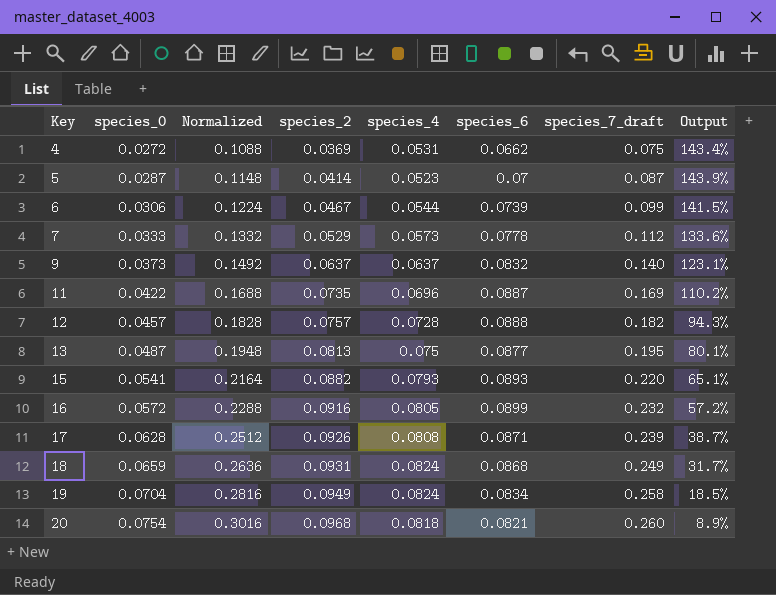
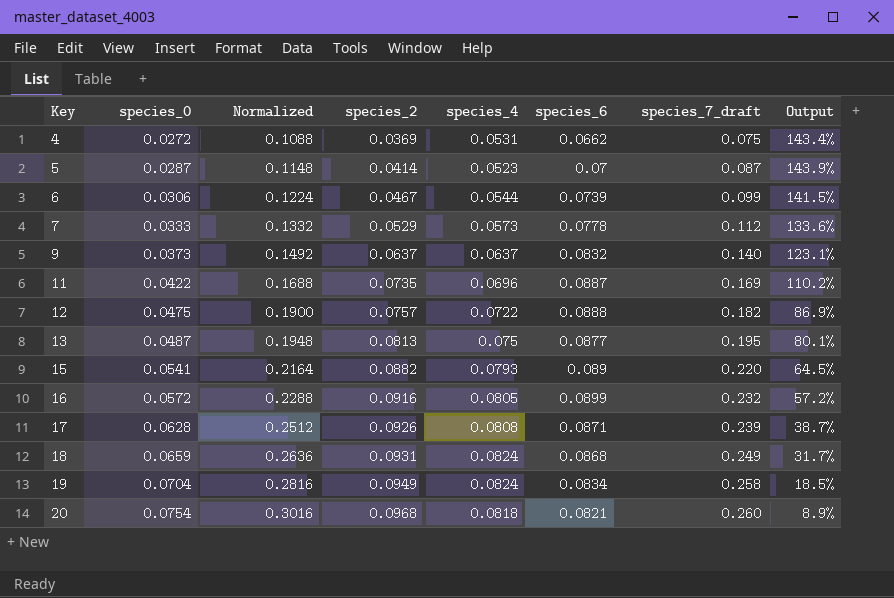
12 | species_0: 0.0457 -> 0.0475
12 | Normalized: 0.1828 -> 0.1900
12 | species_4: 0.0728 -> 0.0722
12 | Output: 94.3% -> 86.9%
15 | species_6: 0.0893 -> 0.089
15 | Output: 65.1% -> 64.5%

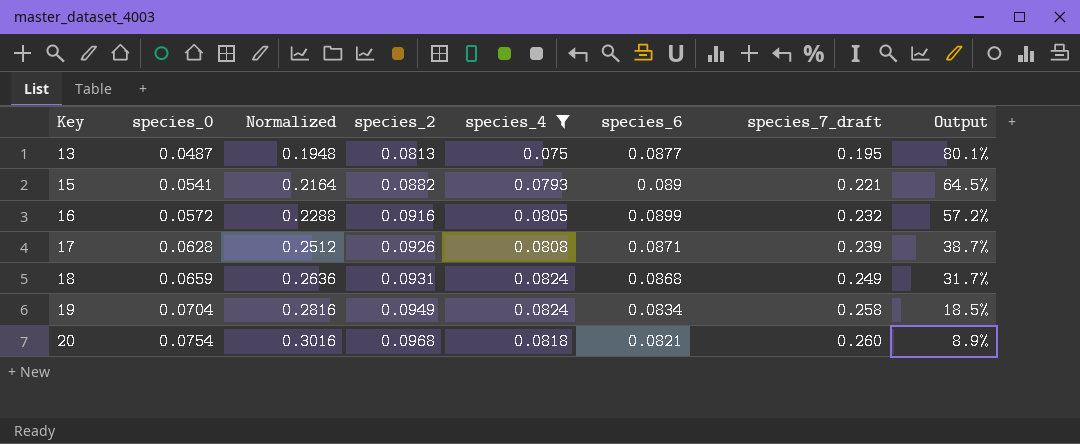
filter: none -> species_4 >= 0.075
15 | species_7_draft: 0.220 -> 0.221

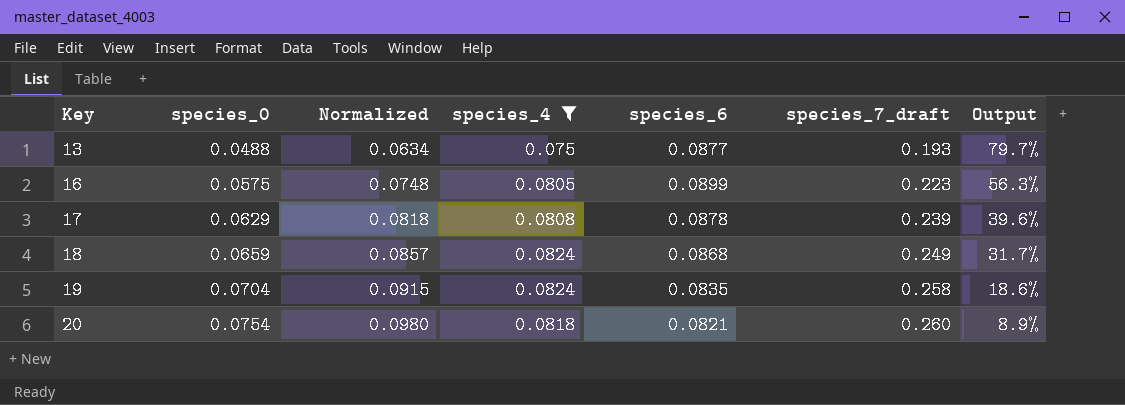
column species_2 | position: 4 -> none
column Normalized | formula: [species_0] * 4 -> [species_0] * 1.3
row 15: 0.0541 | 0.2164 | 0.0882 | 0.0793 | 0.089 | 0.221 | 64.5% -> none
13 | species_0: 0.0487 -> 0.0488
13 | species_7_draft: 0.195 -> 0.193
13 | Output: 80.1% -> 79.7%
16 | species_0: 0.0572 -> 0.0575
16 | species_7_draft: 0.232 -> 0.223
16 | Output: 57.2% -> 56.3%
17 | species_0: 0.0628 -> 0.0629
17 | species_6: 0.0871 -> 0.0878
17 | Output: 38.7% -> 39.6%
19 | species_6: 0.0834 -> 0.0835
19 | Output: 18.5% -> 18.6%

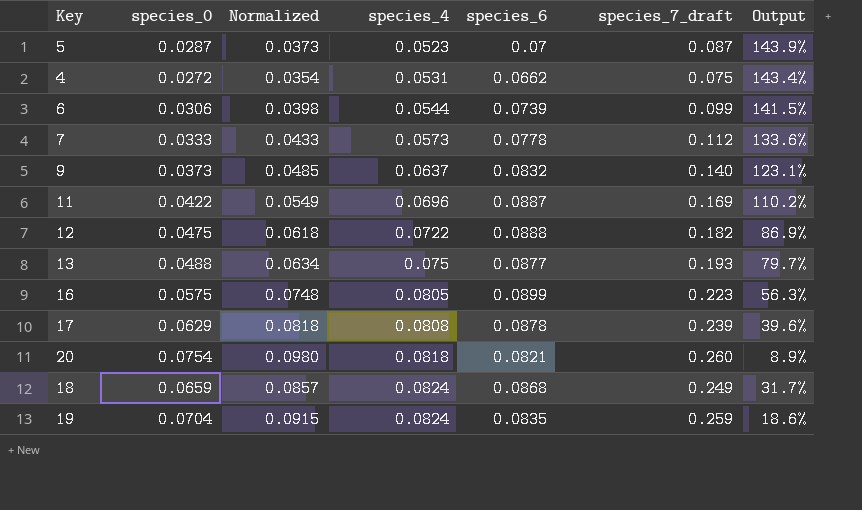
filter: species_4 >= 0.075 -> none
row order: Key ascending -> species_4 ascending
19 | species_7_draft: 0.258 -> 0.259

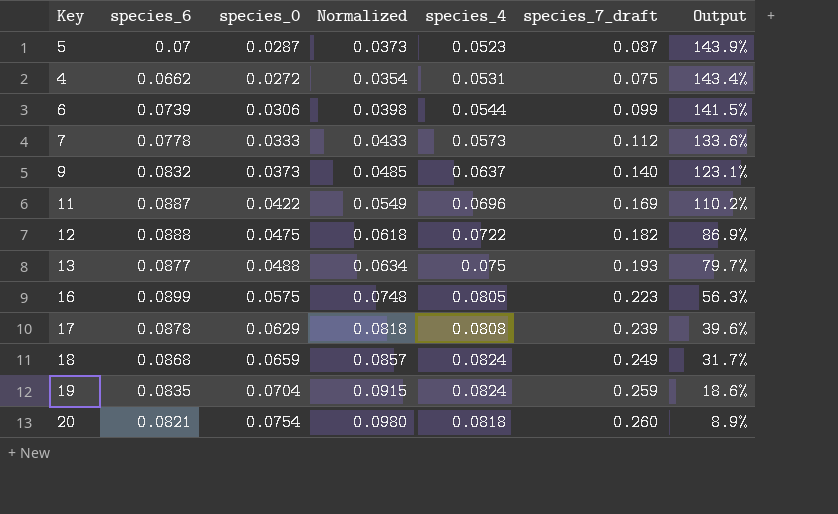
row order: species_4 ascending -> Output descending
column species_6 | position: 5 -> 2

